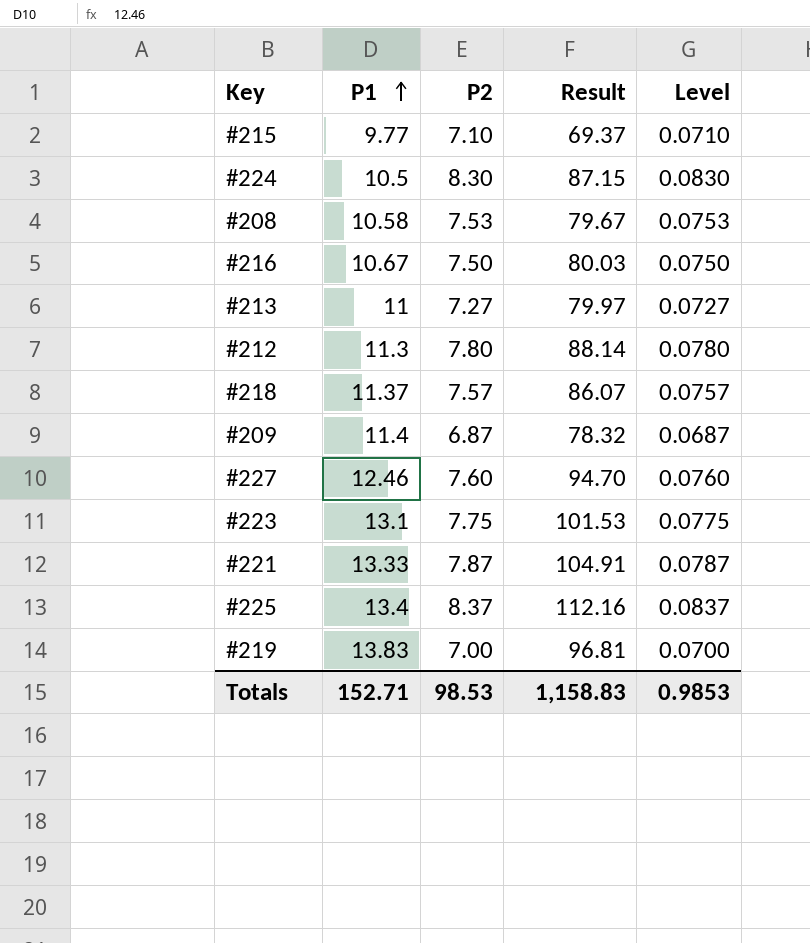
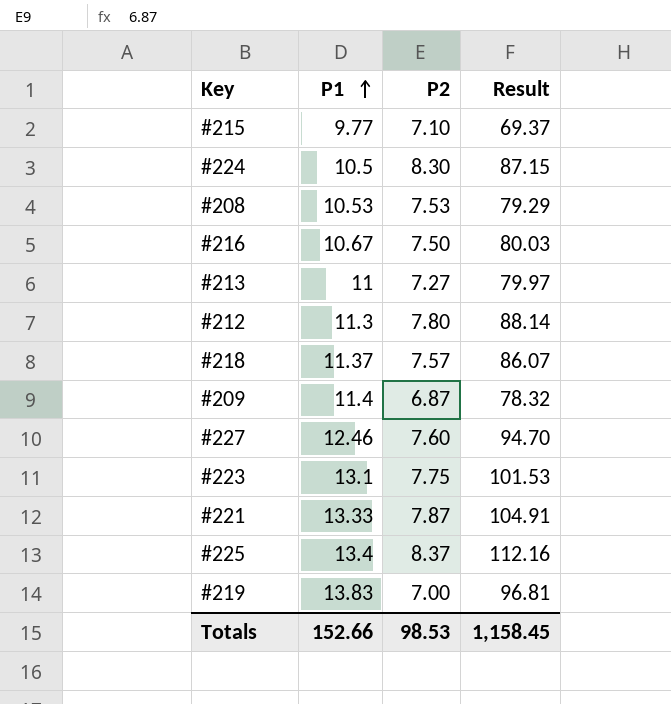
column Level | formula: [P2] * 0.01 -> none
#208 | P1: 10.58 -> 10.53
#208 | Result: 79.67 -> 79.29
Totals | P1: 152.71 -> 152.66
Totals | Result: 1,158.83 -> 1,158.45

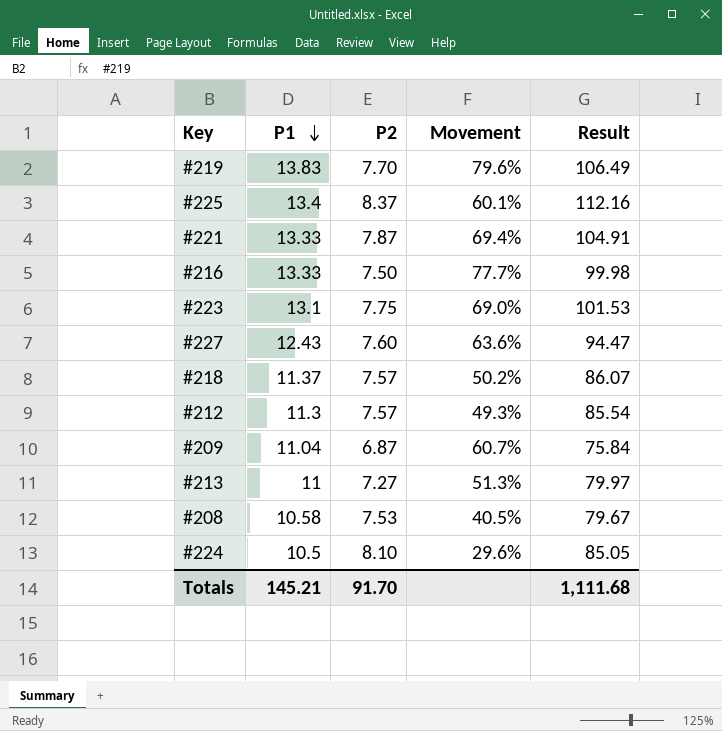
row order: P1 ascending -> P1 descending
column Movement | formula: none -> ([P1] - [P2]) / [P2]
row #215: 9.77 | 7.10 | 69.37 -> none
#219 | P2: 7.00 -> 7.70
#219 | Result: 96.81 -> 106.49
#216 | P1: 10.67 -> 13.33
#216 | Result: 80.03 -> 99.98
#227 | P1: 12.46 -> 12.43
#227 | Result: 94.70 -> 94.47
#212 | P2: 7.80 -> 7.57
#212 | Result: 88.14 -> 85.54
#209 | P1: 11.4 -> 11.04
#209 | Result: 78.32 -> 75.84
#208 | P1: 10.53 -> 10.58
#208 | Result: 79.29 -> 79.67
#224 | P2: 8.30 -> 8.10
#224 | Result: 87.15 -> 85.05
Totals | P1: 152.66 -> 145.21
Totals | P2: 98.53 -> 91.70
Totals | Result: 1,158.45 -> 1,111.68

